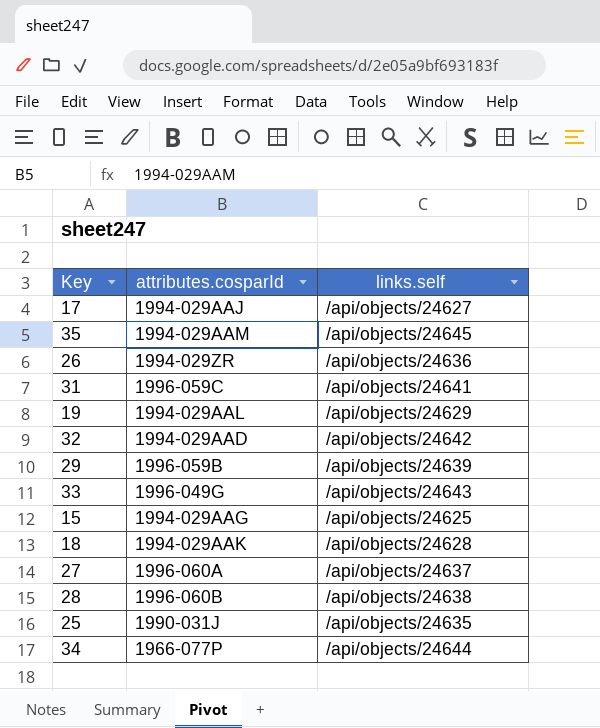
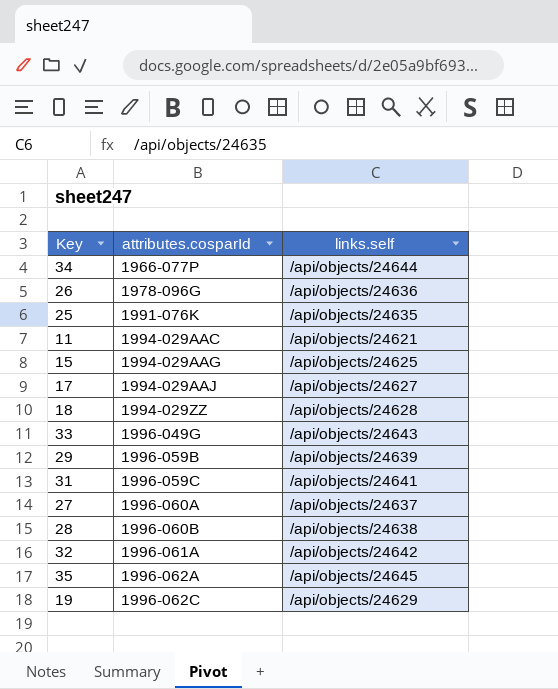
row order: none -> attributes.cosparId ascending
26 | attributes.cosparId: 1994-029ZR -> 1978-096G
25 | attributes.cosparId: 1990-031J -> 1991-076K
row 11: none -> 1994-029AAC | /api/objects/24621
18 | attributes.cosparId: 1994-029AAK -> 1994-029ZZ
32 | attributes.cosparId: 1994-029AAD -> 1996-061A
35 | attributes.cosparId: 1994-029AAM -> 1996-062A
19 | attributes.cosparId: 1994-029AAL -> 1996-062C

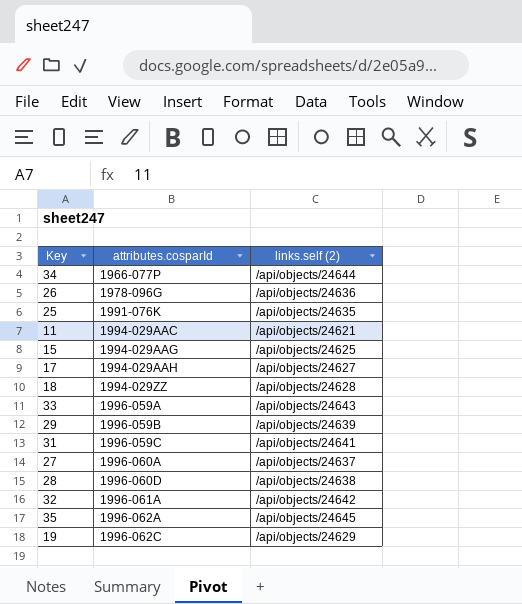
column name: links.self -> links.self (2)
17 | attributes.cosparId: 1994-029AAJ -> 1994-029AAH
33 | attributes.cosparId: 1996-049G -> 1996-059A
28 | attributes.cosparId: 1996-060B -> 1996-060D

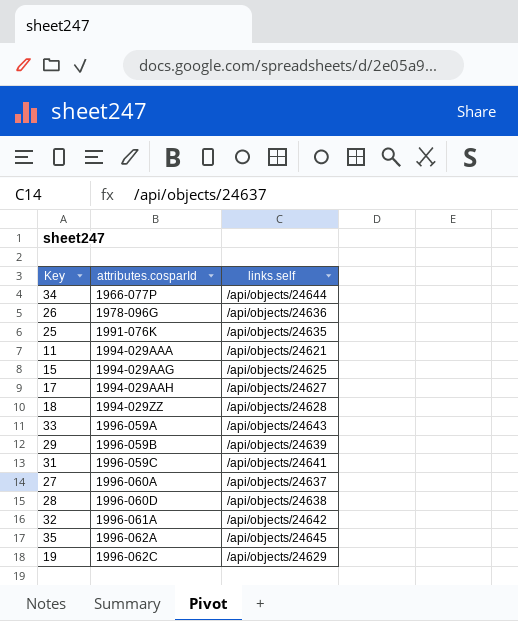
column name: links.self (2) -> links.self
11 | attributes.cosparId: 1994-029AAC -> 1994-029AAA

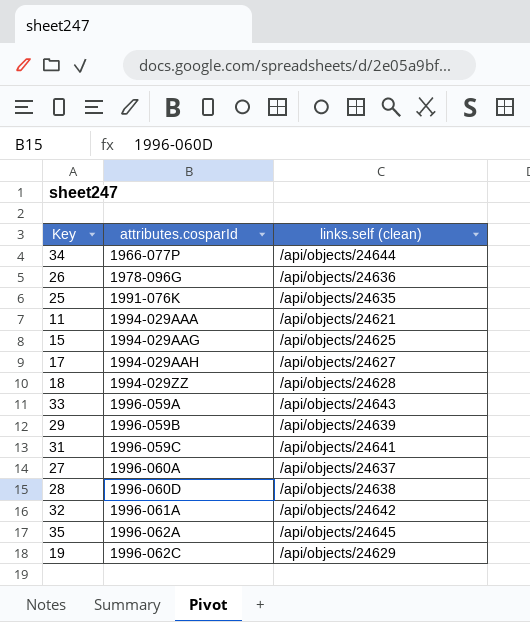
column name: links.self -> links.self (clean)

